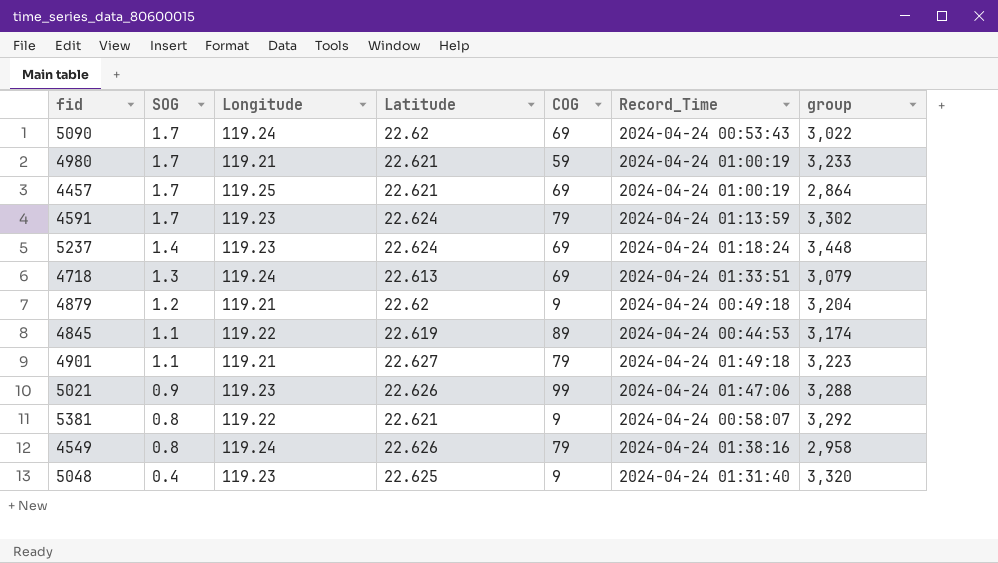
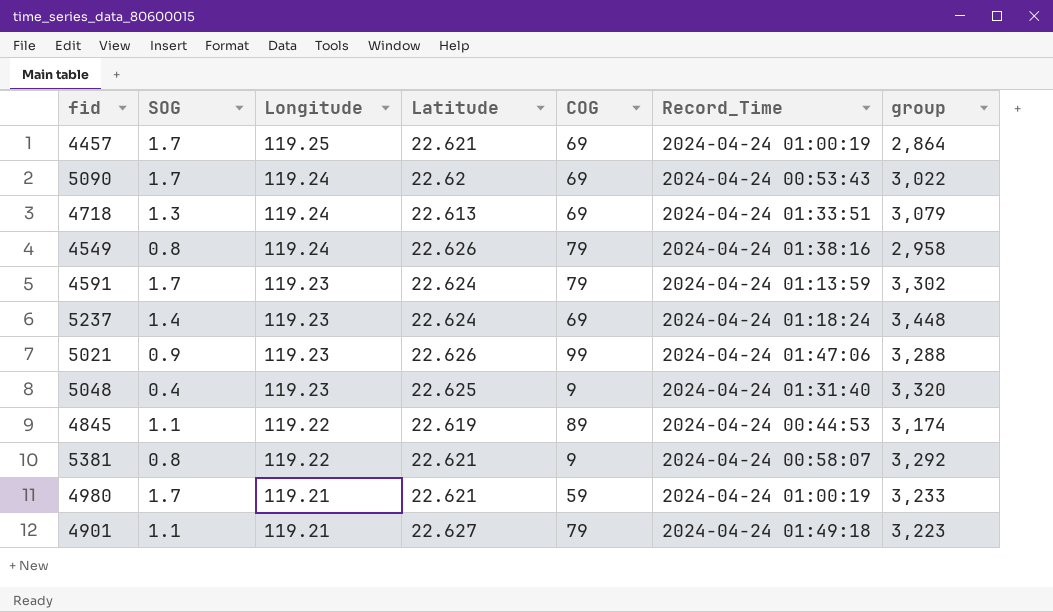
row order: SOG descending -> Longitude descending
row 4879: 1.2 | 119.21 | 22.62 | 9 | 2024-04-24 00:49:18 | 3,204 -> none

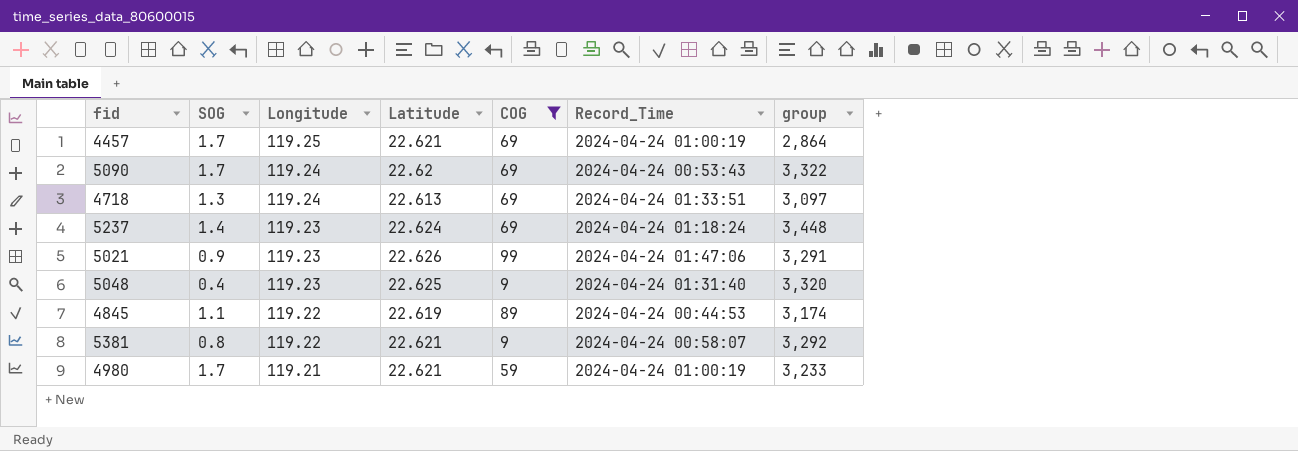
filter: none -> COG != 79
5090 | group: 3,022 -> 3,322
4718 | group: 3,079 -> 3,097
5021 | group: 3,288 -> 3,291

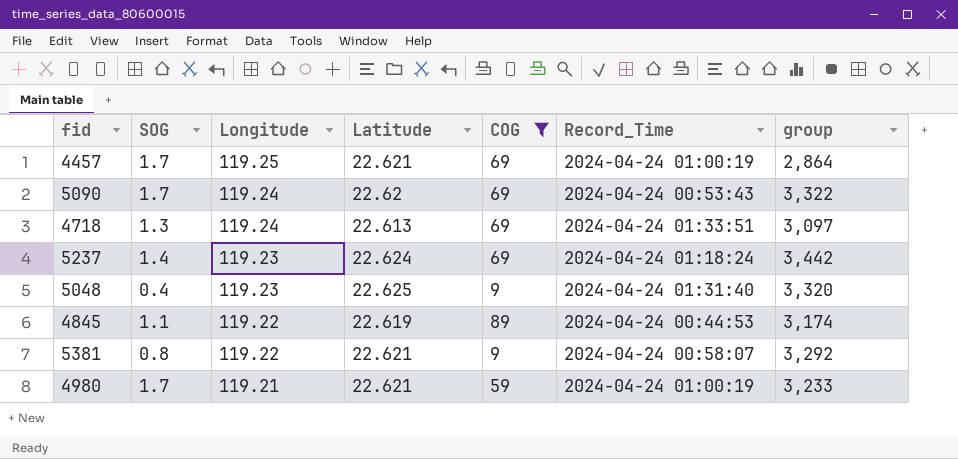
row 5021: 0.9 | 119.23 | 22.626 | 99 | 2024-04-24 01:47:06 | 3,291 -> none
5237 | group: 3,448 -> 3,442

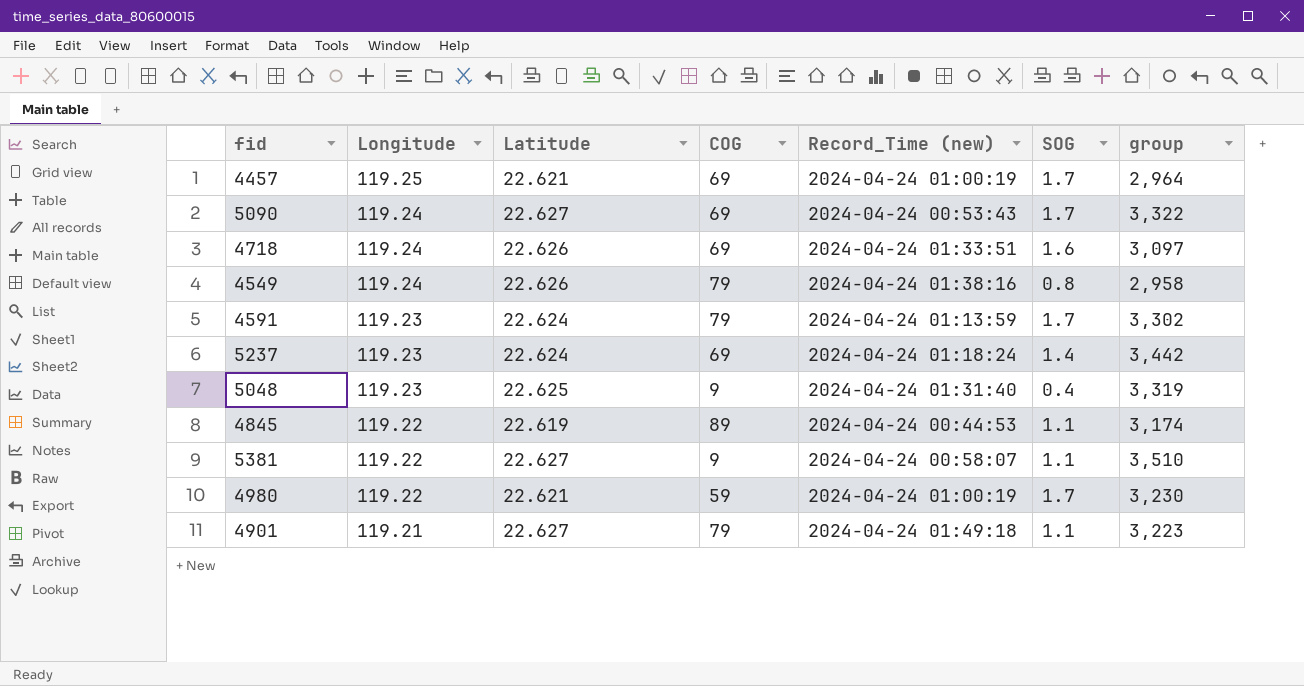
filter: COG != 79 -> none
column name: Record_Time -> Record_Time (new)
column SOG | position: 2 -> 6
4457 | group: 2,864 -> 2,964
5090 | Latitude: 22.62 -> 22.627
4718 | Latitude: 22.613 -> 22.626
4718 | SOG: 1.3 -> 1.6
5048 | group: 3,320 -> 3,319
5381 | Latitude: 22.621 -> 22.627
5381 | SOG: 0.8 -> 1.1
5381 | group: 3,292 -> 3,510
4980 | Longitude: 119.21 -> 119.22
4980 | group: 3,233 -> 3,230

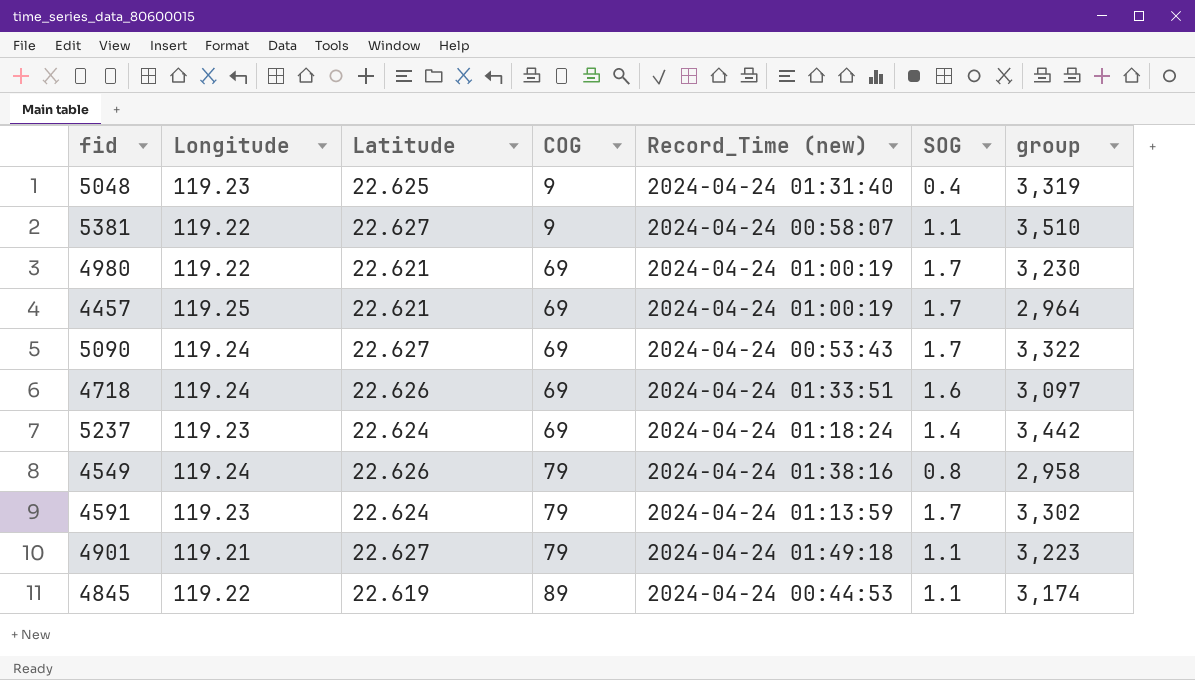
row order: Longitude descending -> COG ascending
4980 | COG: 59 -> 69

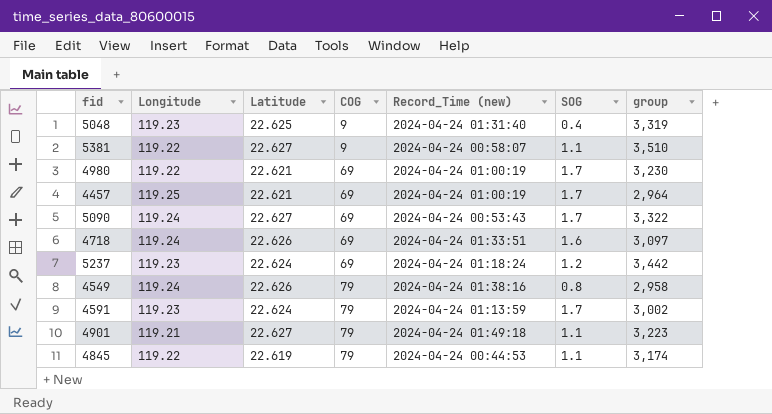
5237 | SOG: 1.4 -> 1.2
4591 | group: 3,302 -> 3,002
4845 | COG: 89 -> 79

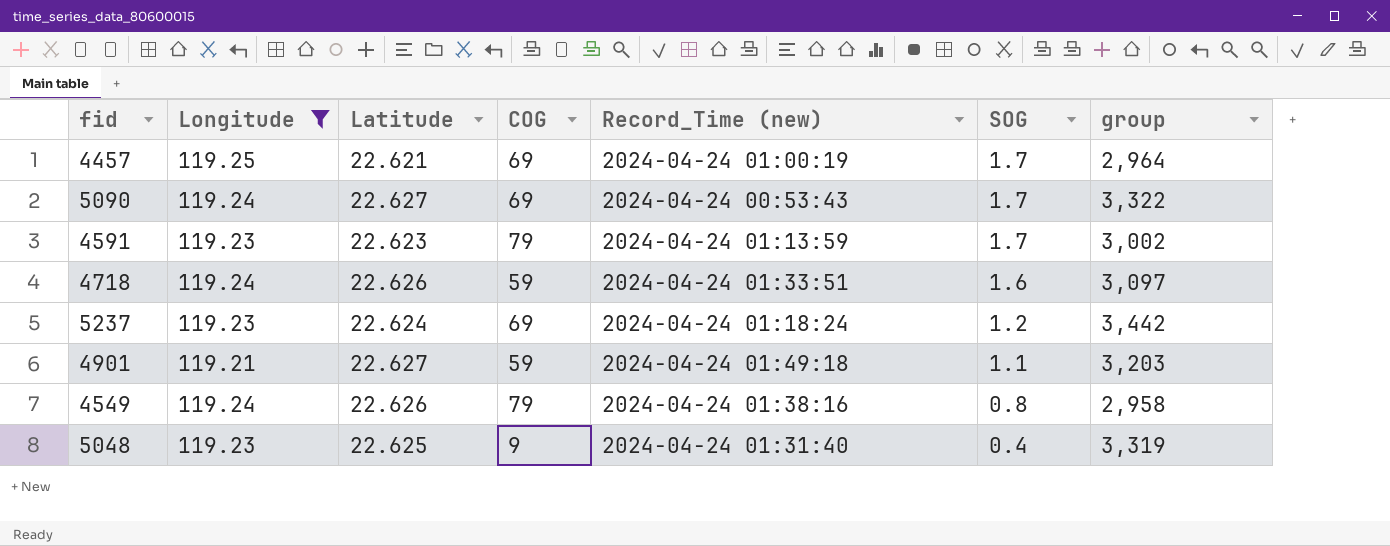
filter: none -> Longitude != 119.22
row order: COG ascending -> SOG descending
4591 | Latitude: 22.624 -> 22.623
4718 | COG: 69 -> 59
4901 | COG: 79 -> 59
4901 | group: 3,223 -> 3,203

